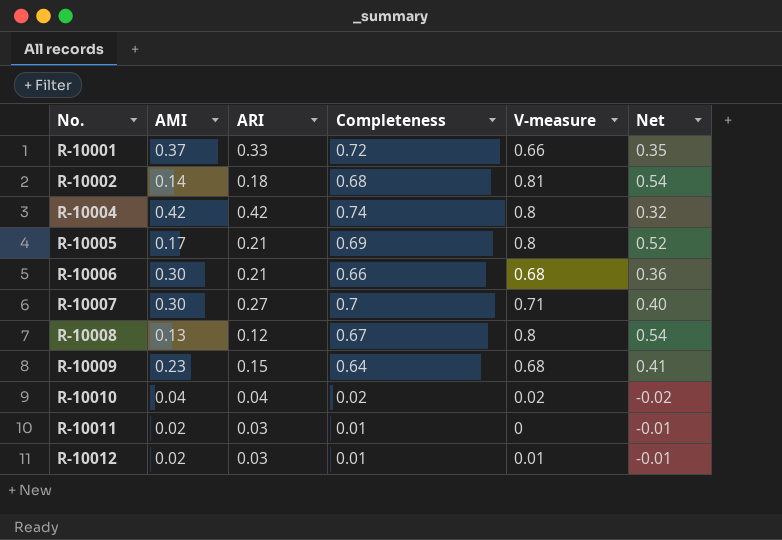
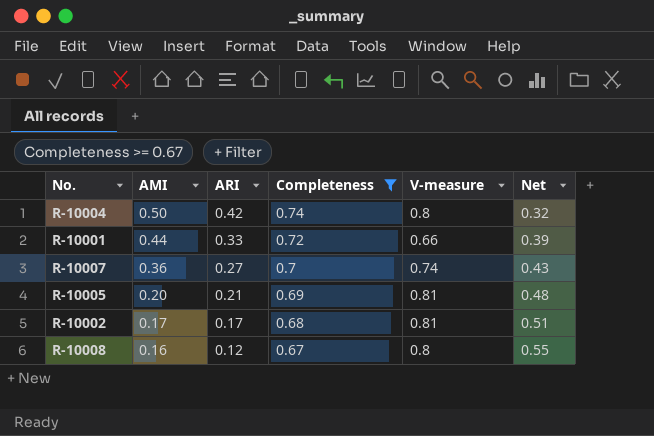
filter: none -> Completeness >= 0.67
row order: No. ascending -> AMI descending
column Net | formula: [Completeness] - [AMI] -> [Completeness] - [ARI]
R-10004 | AMI: 0.42 -> 0.50
R-10001 | AMI: 0.37 -> 0.44
R-10007 | AMI: 0.30 -> 0.36
R-10007 | V-measure: 0.71 -> 0.74
R-10005 | AMI: 0.17 -> 0.20
R-10005 | V-measure: 0.8 -> 0.81
R-10002 | AMI: 0.14 -> 0.17
R-10002 | ARI: 0.18 -> 0.17
R-10008 | AMI: 0.13 -> 0.16

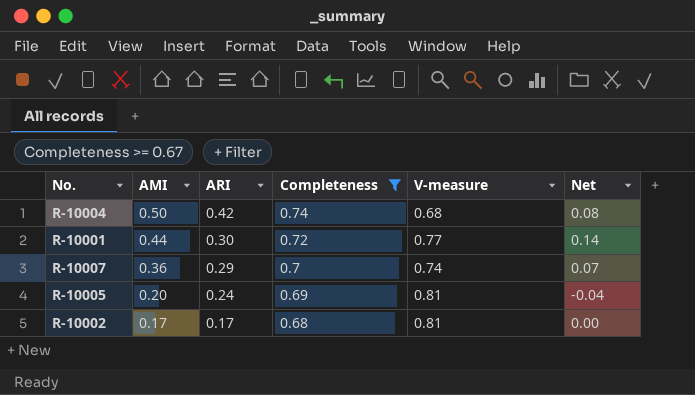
column Net | formula: [Completeness] - [ARI] -> [AMI] - [ARI]
row R-10008: 0.16 | 0.12 | 0.67 | 0.8 | 0.55 -> none
R-10004 | V-measure: 0.8 -> 0.68
R-10001 | ARI: 0.33 -> 0.30
R-10001 | V-measure: 0.66 -> 0.77
R-10007 | ARI: 0.27 -> 0.29
R-10005 | ARI: 0.21 -> 0.24

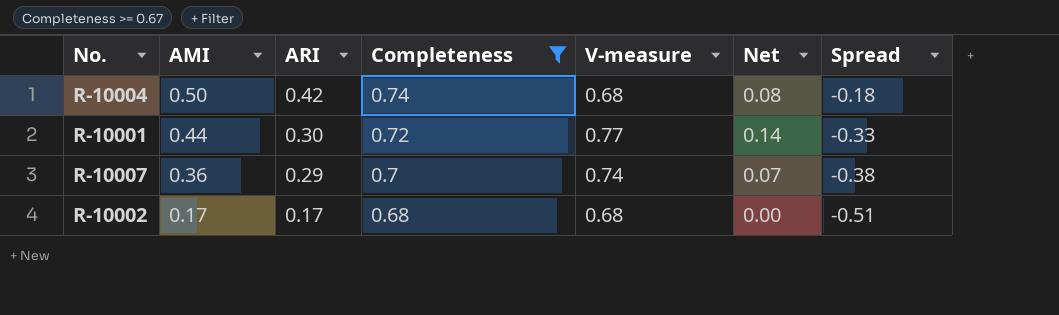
column Spread | formula: none -> [AMI] - [V-measure]
row R-10005: 0.20 | 0.24 | 0.69 | 0.81 | -0.04 -> none
R-10002 | V-measure: 0.81 -> 0.68

